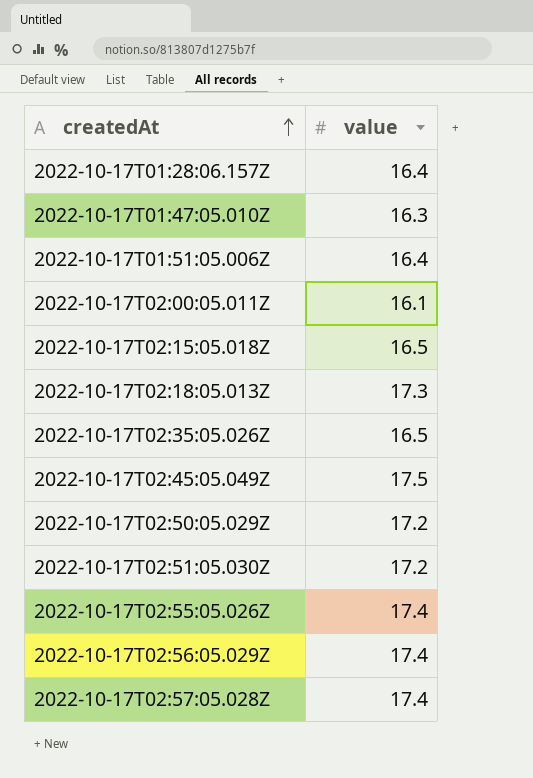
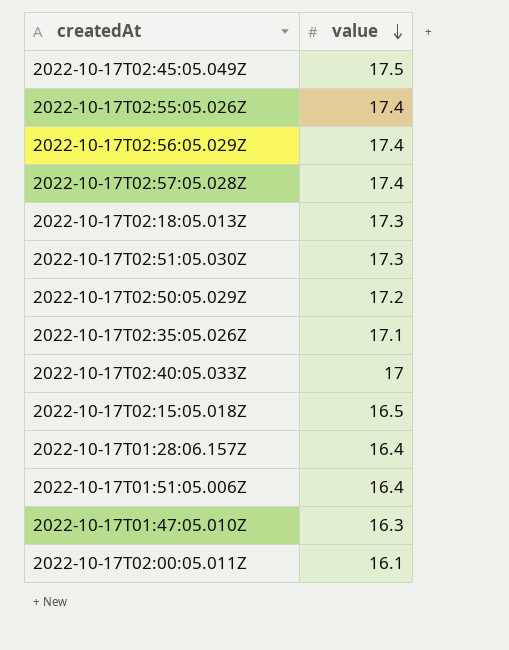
row order: createdAt ascending -> value descending
2022-10-17T02:51:05.030Z | value: 17.2 -> 17.3
2022-10-17T02:35:05.026Z | value: 16.5 -> 17.1
row 2022-10-17T02:40:05.033Z: none -> 17

